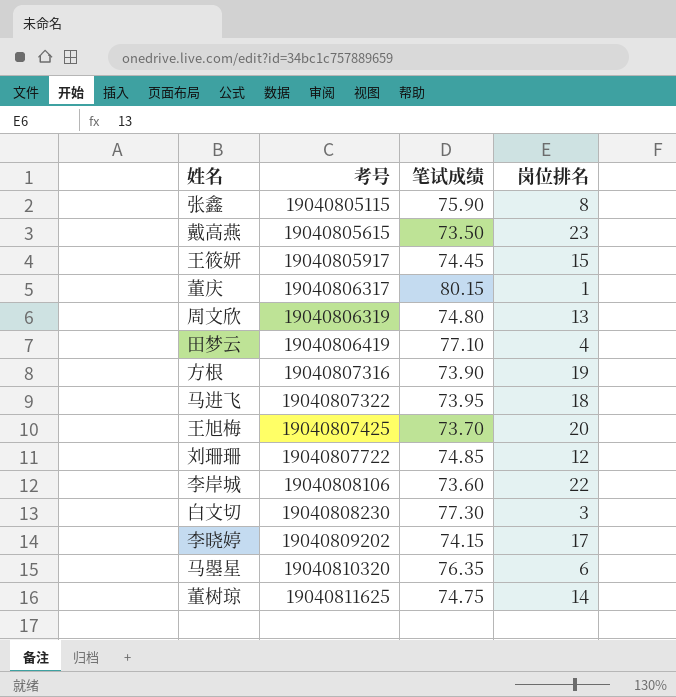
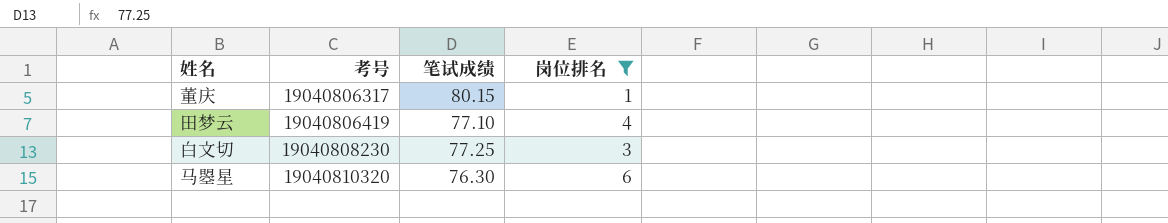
filter: none -> 岗位排名 <= 6
白文切 | 笔试成绩: 77.30 -> 77.25
马曌星 | 笔试成绩: 76.35 -> 76.30

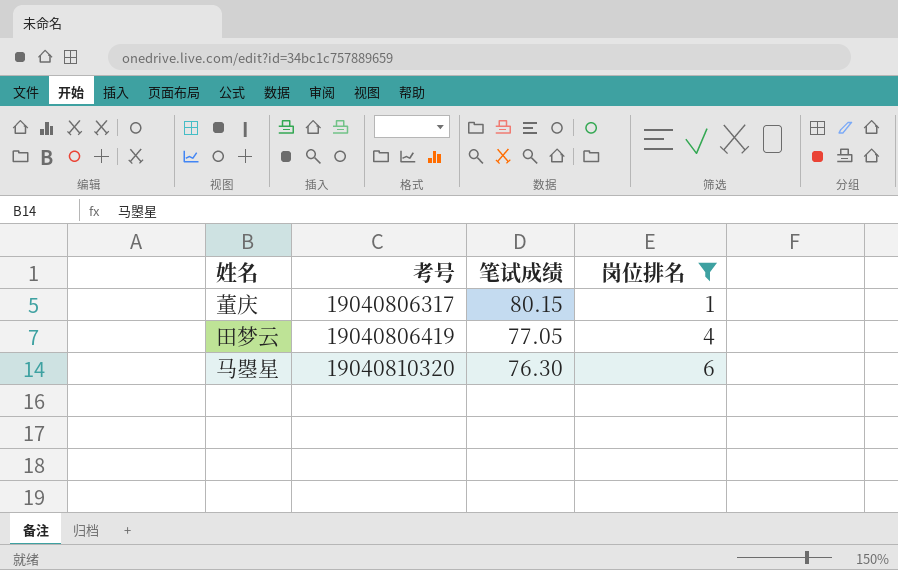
row 白文切: 19040808230 | 77.25 | 3 -> none
田梦云 | 笔试成绩: 77.10 -> 77.05

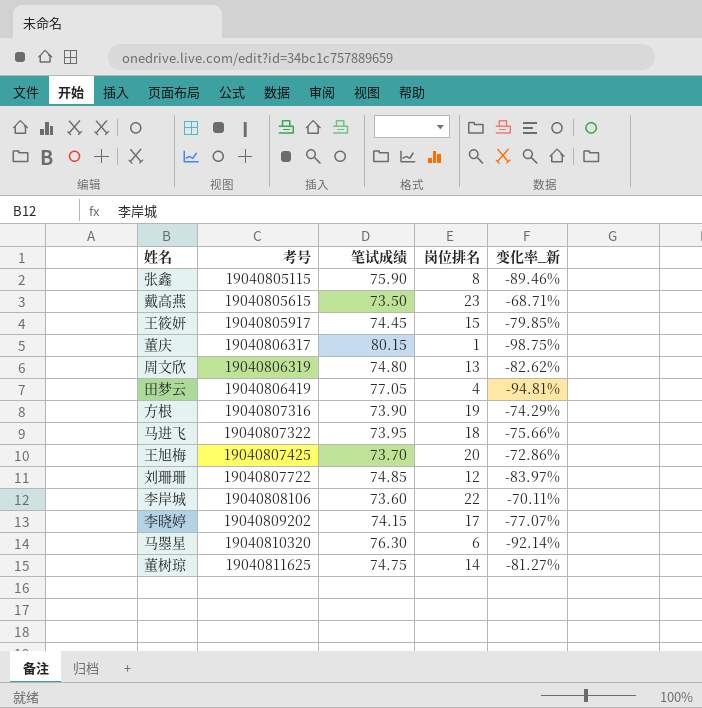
filter: 岗位排名 <= 6 -> none
column 变化率_新 | formula: none -> ([岗位排名] - [笔试成绩]) / [笔试成绩]

